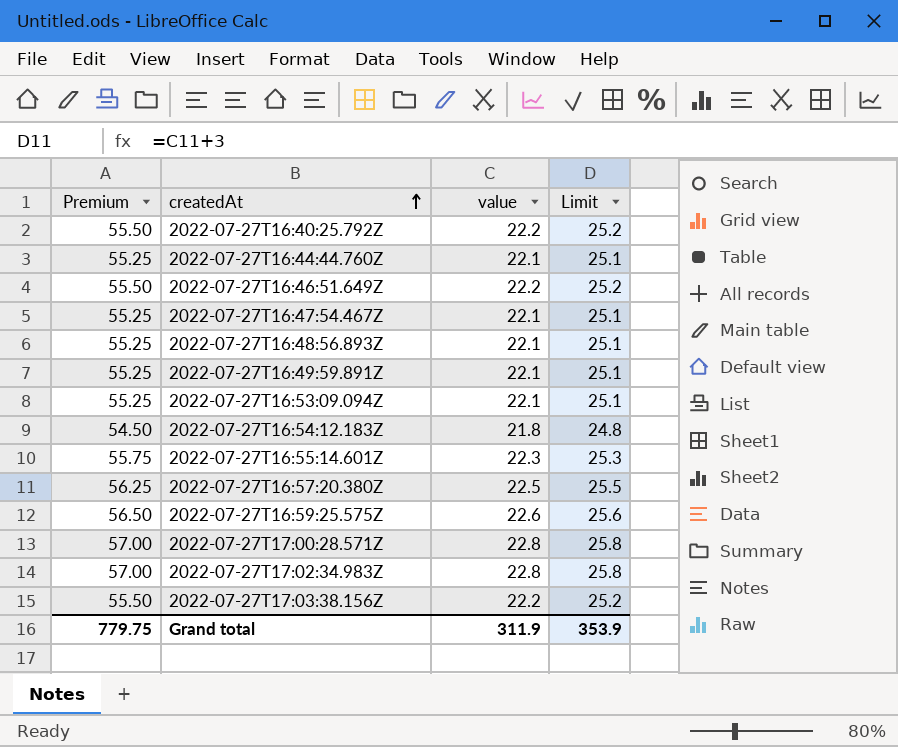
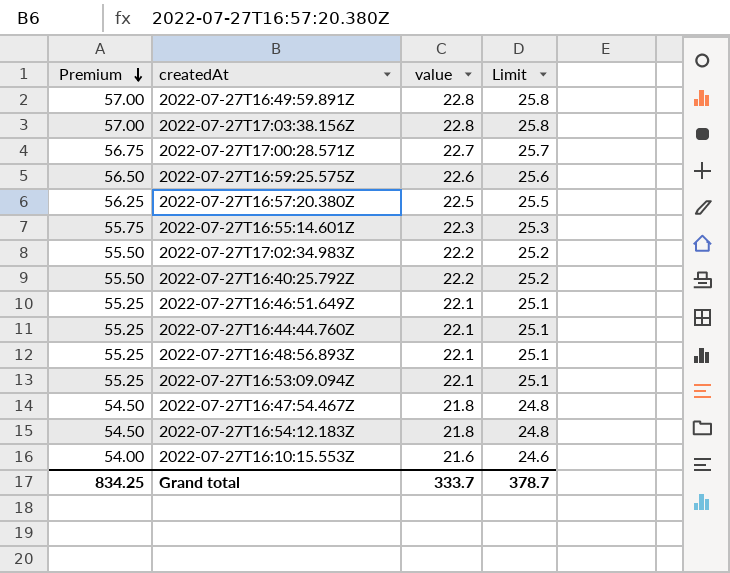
row order: createdAt ascending -> Premium descending
2022-07-27T16:49:59.891Z | Premium: 55.25 -> 57.00
2022-07-27T16:49:59.891Z | value: 22.1 -> 22.8
2022-07-27T16:49:59.891Z | Limit: 25.1 -> 25.8
2022-07-27T17:03:38.156Z | Premium: 55.50 -> 57.00
2022-07-27T17:03:38.156Z | value: 22.2 -> 22.8
2022-07-27T17:03:38.156Z | Limit: 25.2 -> 25.8
2022-07-27T17:00:28.571Z | Premium: 57.00 -> 56.75
2022-07-27T17:00:28.571Z | value: 22.8 -> 22.7
2022-07-27T17:00:28.571Z | Limit: 25.8 -> 25.7
2022-07-27T17:02:34.983Z | Premium: 57.00 -> 55.50
2022-07-27T17:02:34.983Z | value: 22.8 -> 22.2
2022-07-27T17:02:34.983Z | Limit: 25.8 -> 25.2
2022-07-27T16:46:51.649Z | Premium: 55.50 -> 55.25
2022-07-27T16:46:51.649Z | value: 22.2 -> 22.1
2022-07-27T16:46:51.649Z | Limit: 25.2 -> 25.1
2022-07-27T16:47:54.467Z | Premium: 55.25 -> 54.50
2022-07-27T16:47:54.467Z | value: 22.1 -> 21.8
2022-07-27T16:47:54.467Z | Limit: 25.1 -> 24.8
row 2022-07-27T16:10:15.553Z: none -> 54.00 | 21.6 | 24.6
Grand total | Premium: 779.75 -> 834.25
Grand total | value: 311.9 -> 333.7
Grand total | Limit: 353.9 -> 378.7

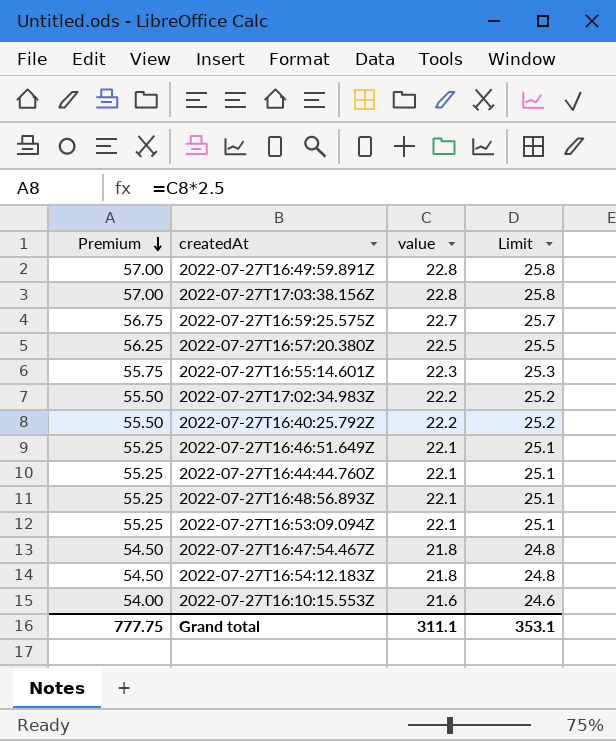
row 2022-07-27T17:00:28.571Z: 56.75 | 22.7 | 25.7 -> none
2022-07-27T16:59:25.575Z | Premium: 56.50 -> 56.75
2022-07-27T16:59:25.575Z | value: 22.6 -> 22.7
2022-07-27T16:59:25.575Z | Limit: 25.6 -> 25.7
Grand total | Premium: 834.25 -> 777.75
Grand total | value: 333.7 -> 311.1
Grand total | Limit: 378.7 -> 353.1

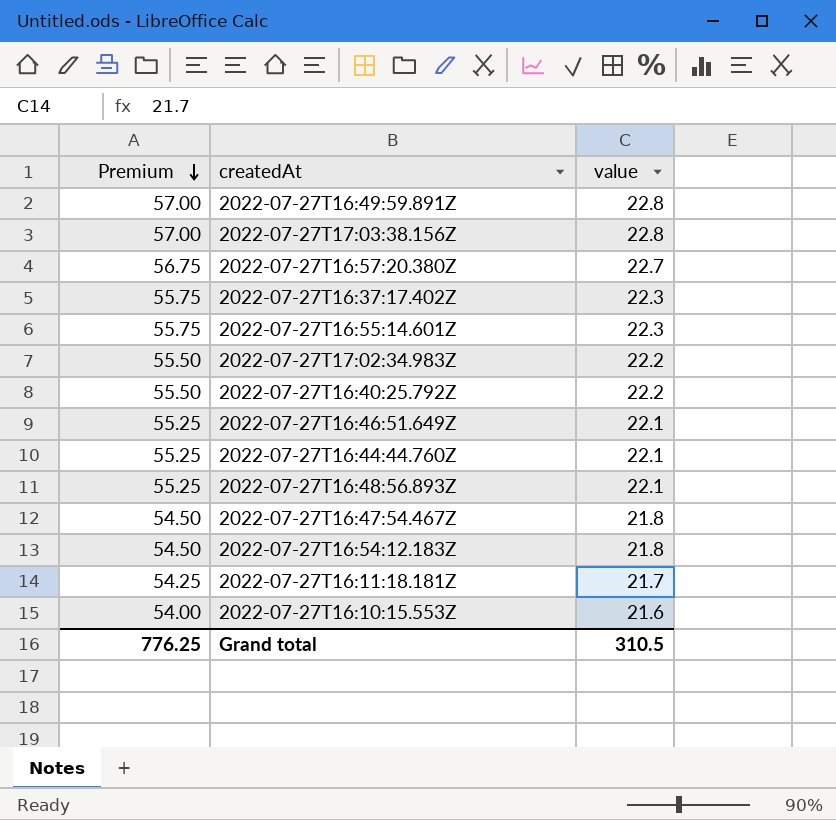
column Limit | formula: [value] + 3 -> none
row 2022-07-27T16:59:25.575Z: 56.75 | 22.7 | 25.7 -> none
row 2022-07-27T16:53:09.094Z: 55.25 | 22.1 | 25.1 -> none
2022-07-27T16:57:20.380Z | Premium: 56.25 -> 56.75
2022-07-27T16:57:20.380Z | value: 22.5 -> 22.7
row 2022-07-27T16:37:17.402Z: none -> 55.75 | 22.3
row 2022-07-27T16:11:18.181Z: none -> 54.25 | 21.7
Grand total | Premium: 777.75 -> 776.25
Grand total | value: 311.1 -> 310.5

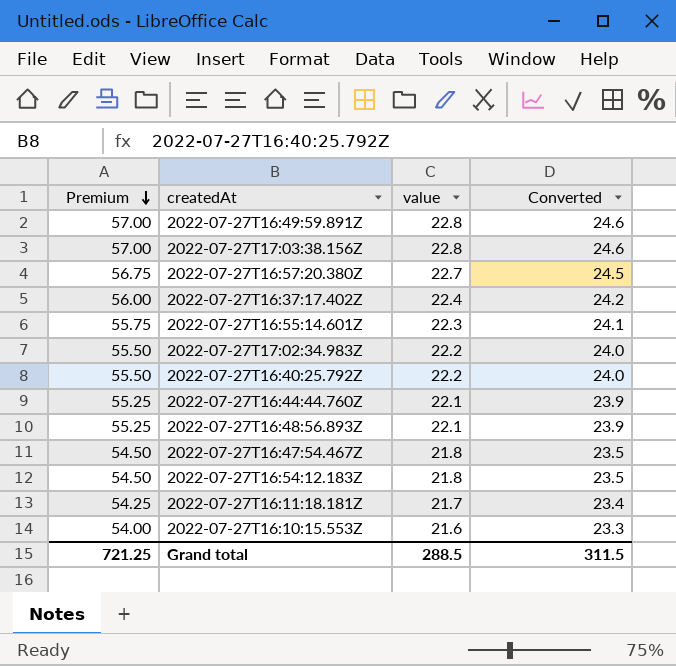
column Converted | formula: none -> [value] * 1.08
row 2022-07-27T16:46:51.649Z: 55.25 | 22.1 -> none
2022-07-27T16:37:17.402Z | Premium: 55.75 -> 56.00
2022-07-27T16:37:17.402Z | value: 22.3 -> 22.4
Grand total | Premium: 776.25 -> 721.25
Grand total | value: 310.5 -> 288.5

